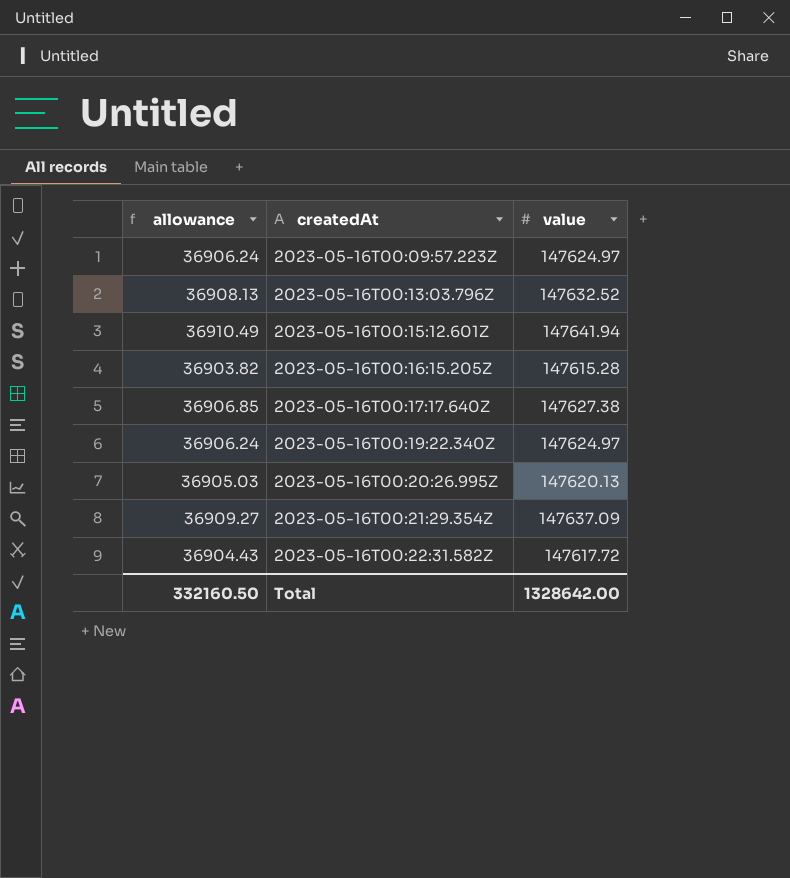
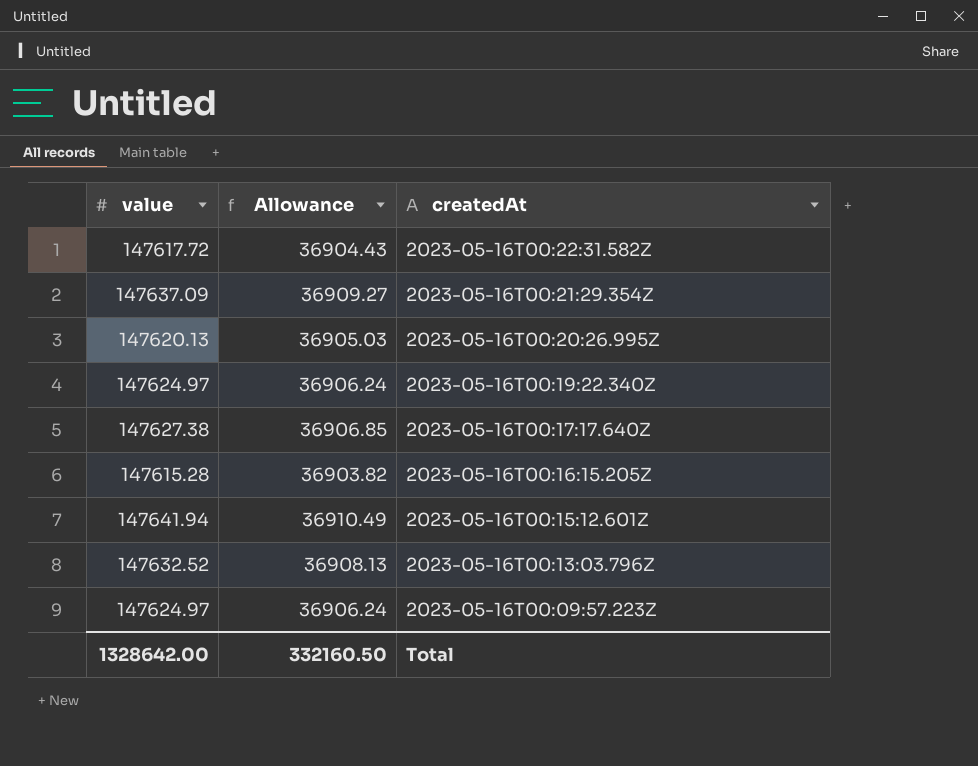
row order: createdAt ascending -> createdAt descending
column value | position: 3 -> 1
column name: allowance -> Allowance

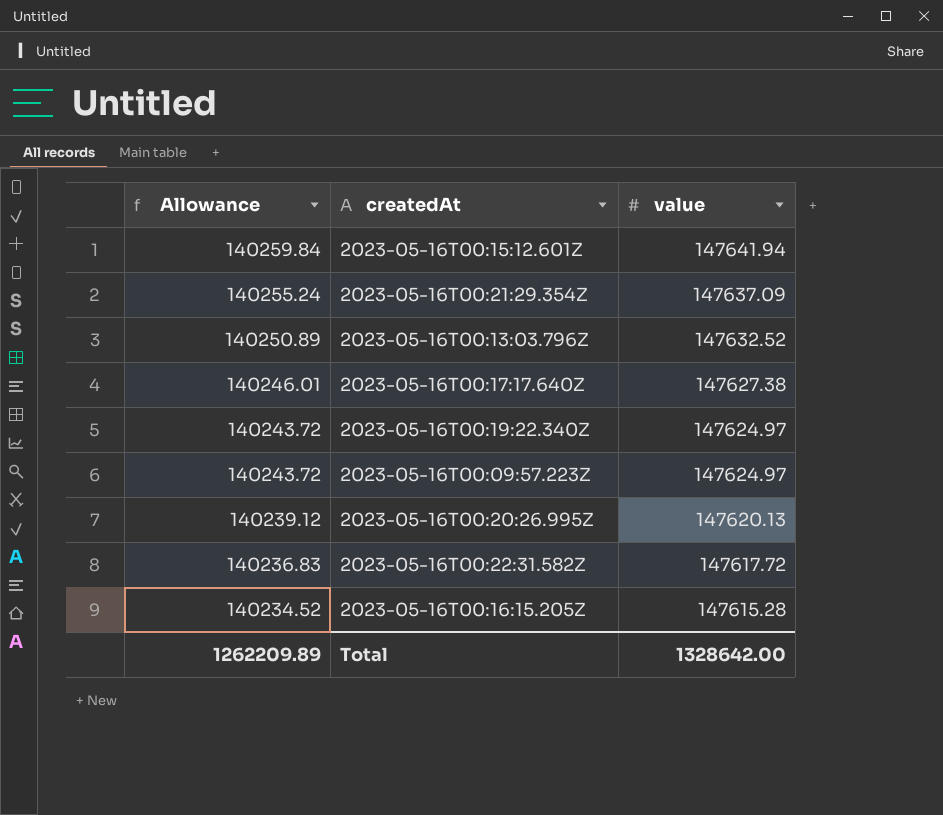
row order: createdAt descending -> Allowance descending
column Allowance | formula: [value] * 0.25 -> [value] * 0.95
column value | position: 1 -> 3
Total | Allowance: 332160.50 -> 1262209.89

